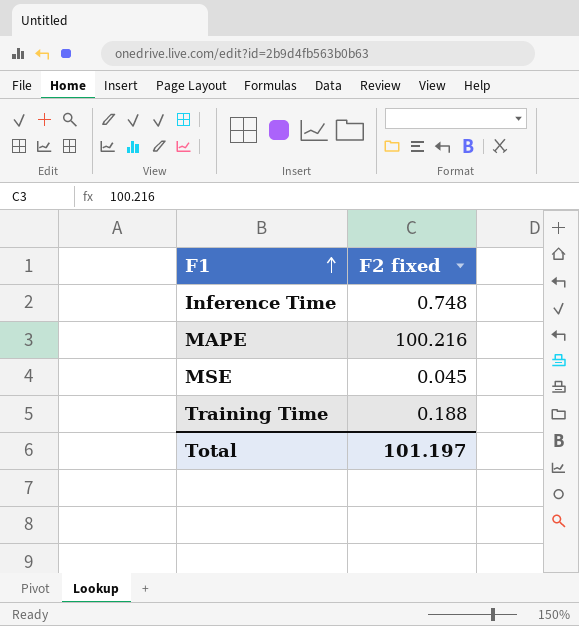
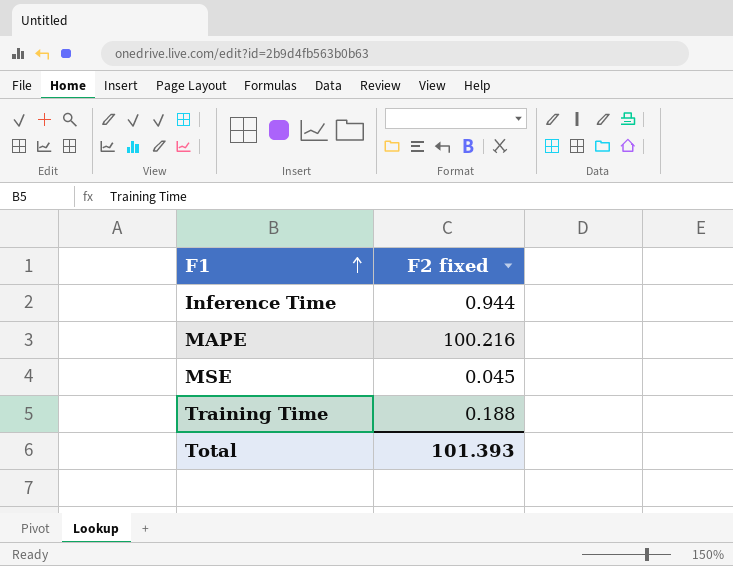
Inference Time | F2 fixed: 0.748 -> 0.944
Total | F2 fixed: 101.197 -> 101.393

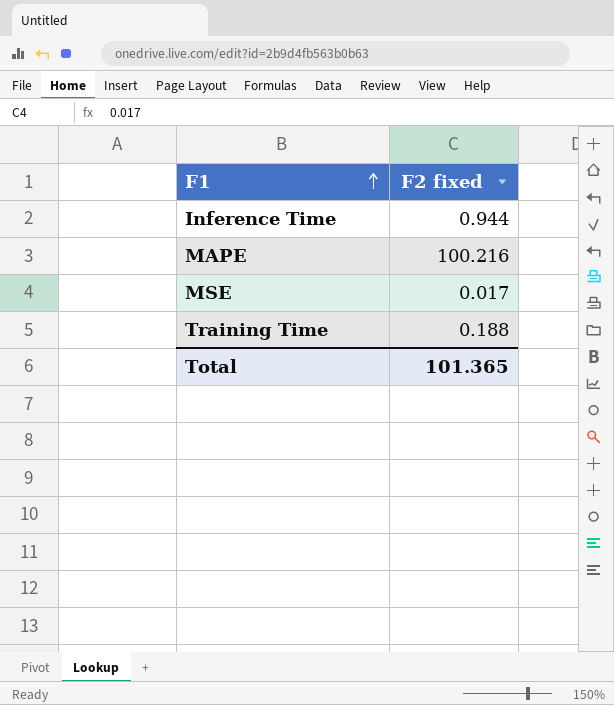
MSE | F2 fixed: 0.045 -> 0.017
Total | F2 fixed: 101.393 -> 101.365

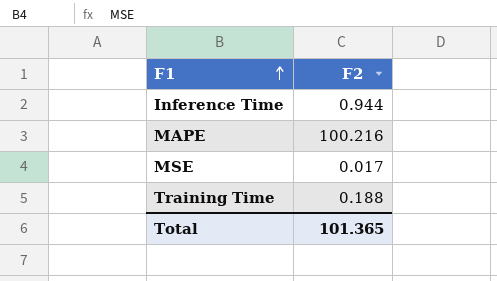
column name: F2 fixed -> F2

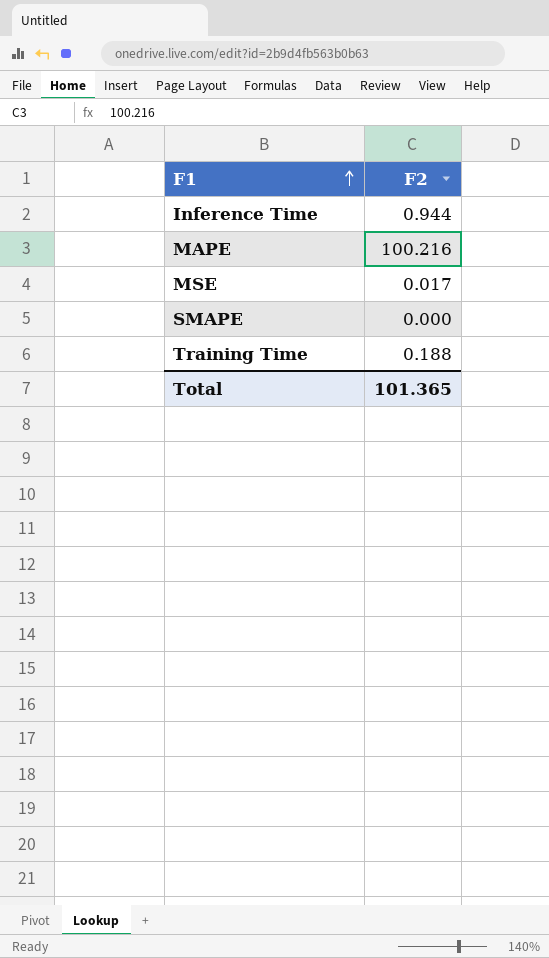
row SMAPE: none -> 0.000

